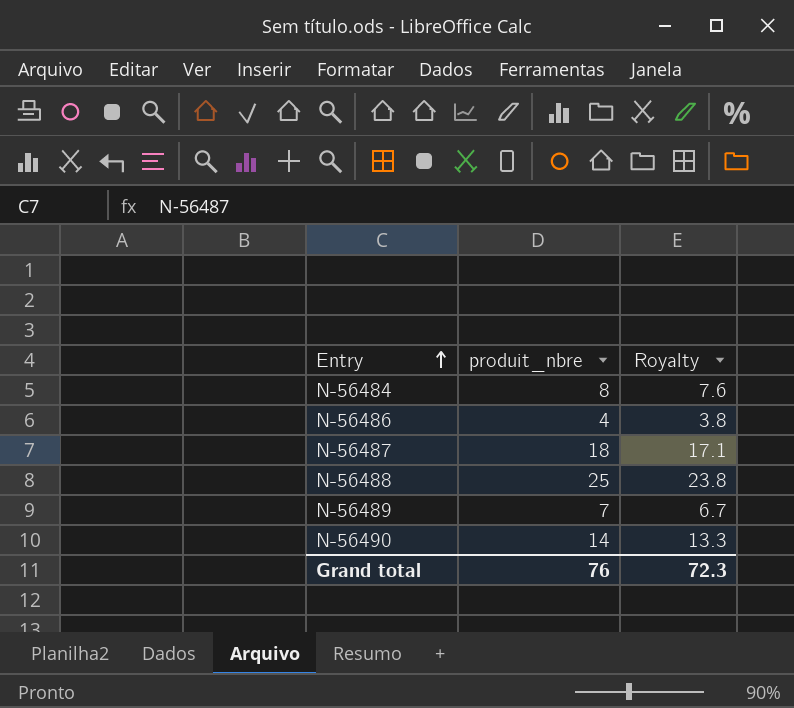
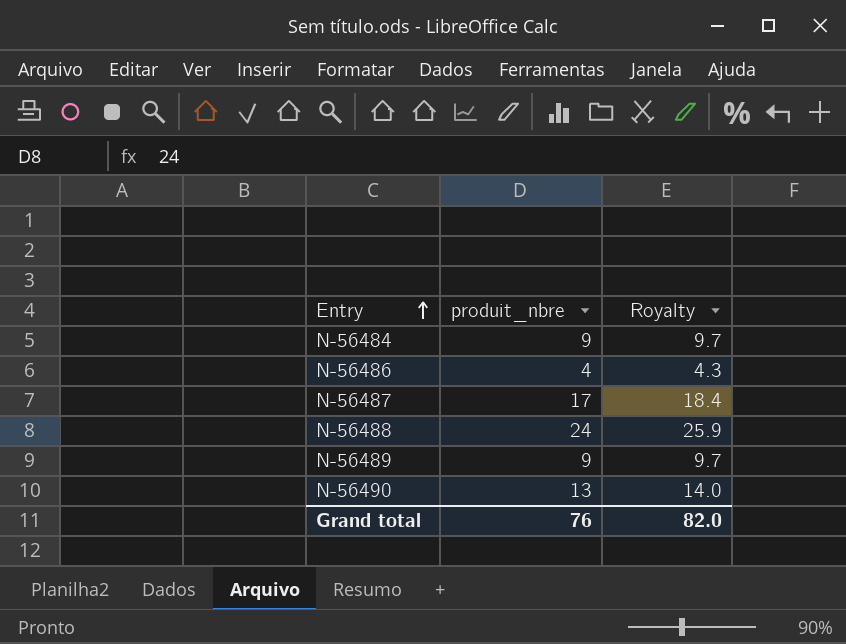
column Royalty | formula: [produit_nbre] * 0.95 -> [produit_nbre] * 1.08
N-56484 | produit_nbre: 8 -> 9
N-56487 | produit_nbre: 18 -> 17
N-56488 | produit_nbre: 25 -> 24
N-56489 | produit_nbre: 7 -> 9
N-56490 | produit_nbre: 14 -> 13
Grand total | Royalty: 72.3 -> 82.0

